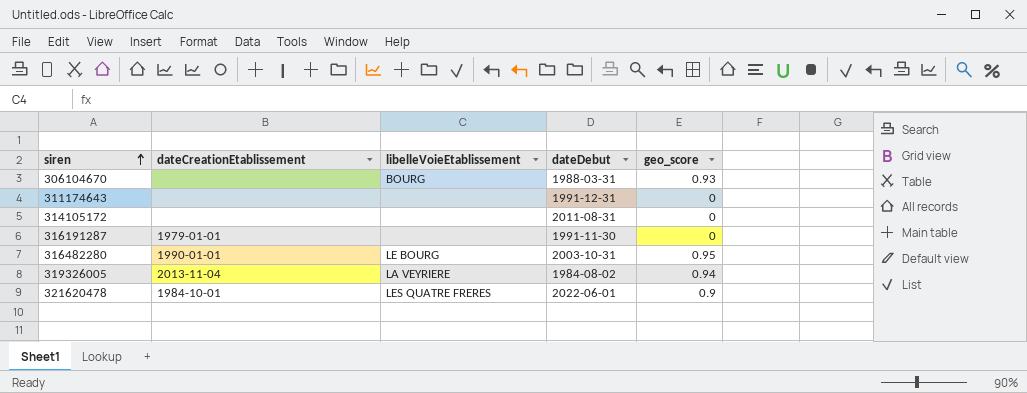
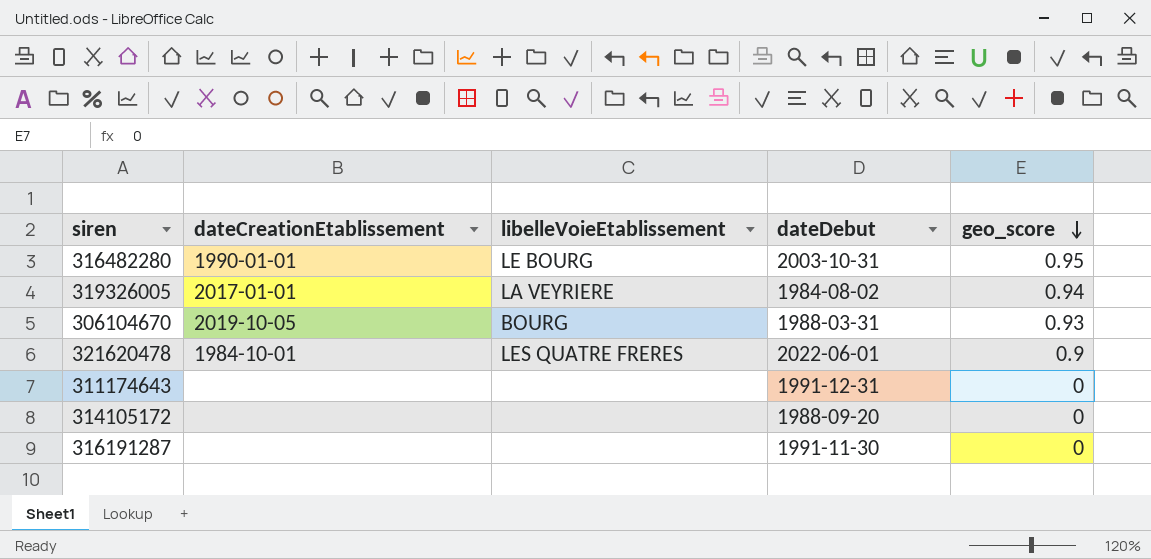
row order: siren ascending -> geo_score descending
319326005 | dateCreationEtablissement: 2013-11-04 -> 2017-01-01
306104670 | dateCreationEtablissement: none -> 2019-10-05
314105172 | dateDebut: 2011-08-31 -> 1988-09-20
316191287 | dateCreationEtablissement: 1979-01-01 -> none

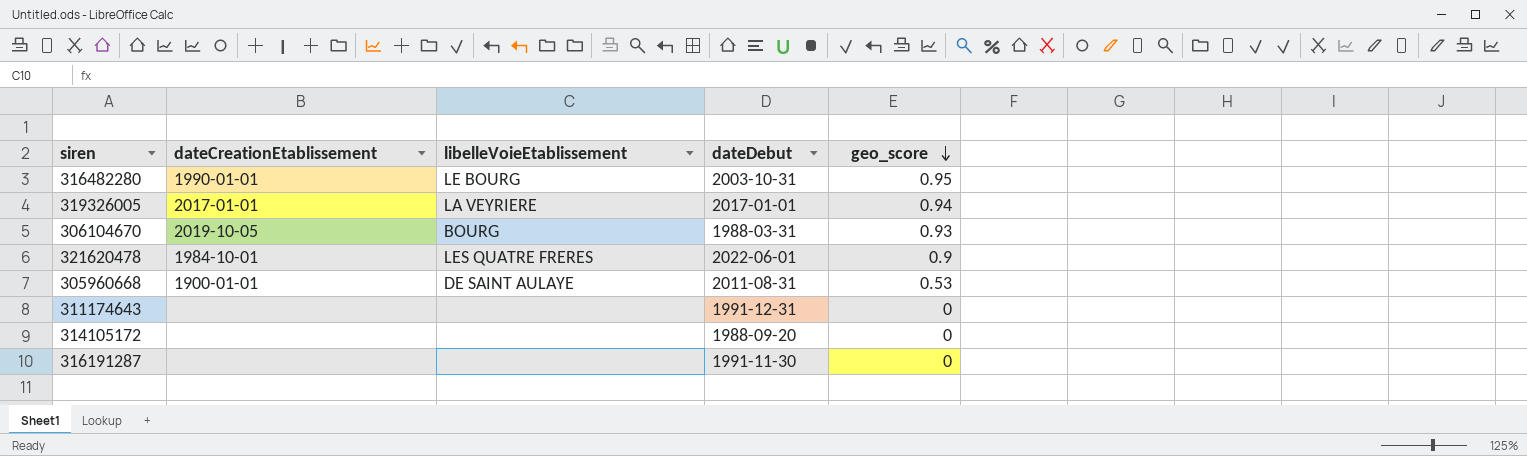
319326005 | dateDebut: 1984-08-02 -> 2017-01-01
row 305960668: none -> 1900-01-01 | DE SAINT AULAYE | 2011-08-31 | 0.53

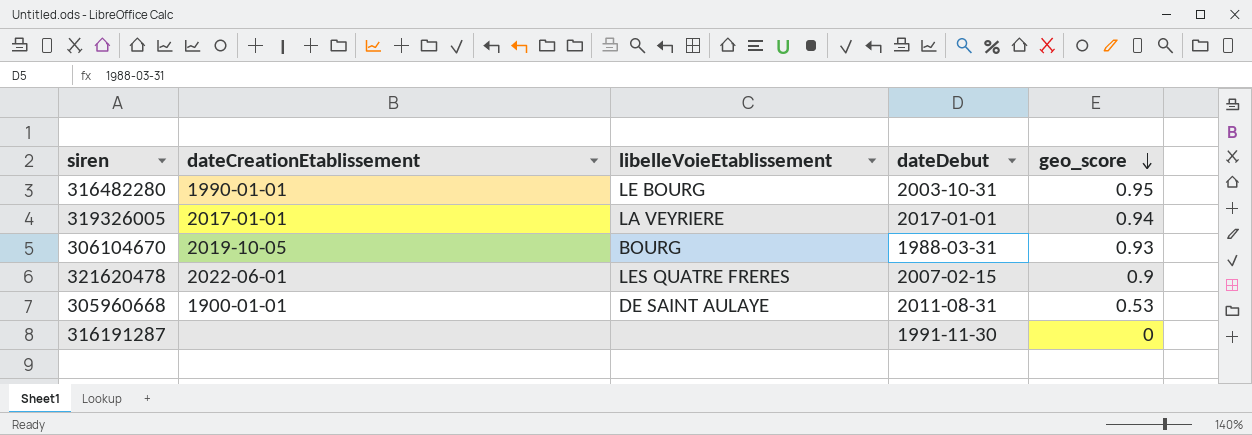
row 311174643: none | none | 1991-12-31 | 0 -> none
row 314105172: none | none | 1988-09-20 | 0 -> none
321620478 | dateCreationEtablissement: 1984-10-01 -> 2022-06-01
321620478 | dateDebut: 2022-06-01 -> 2007-02-15

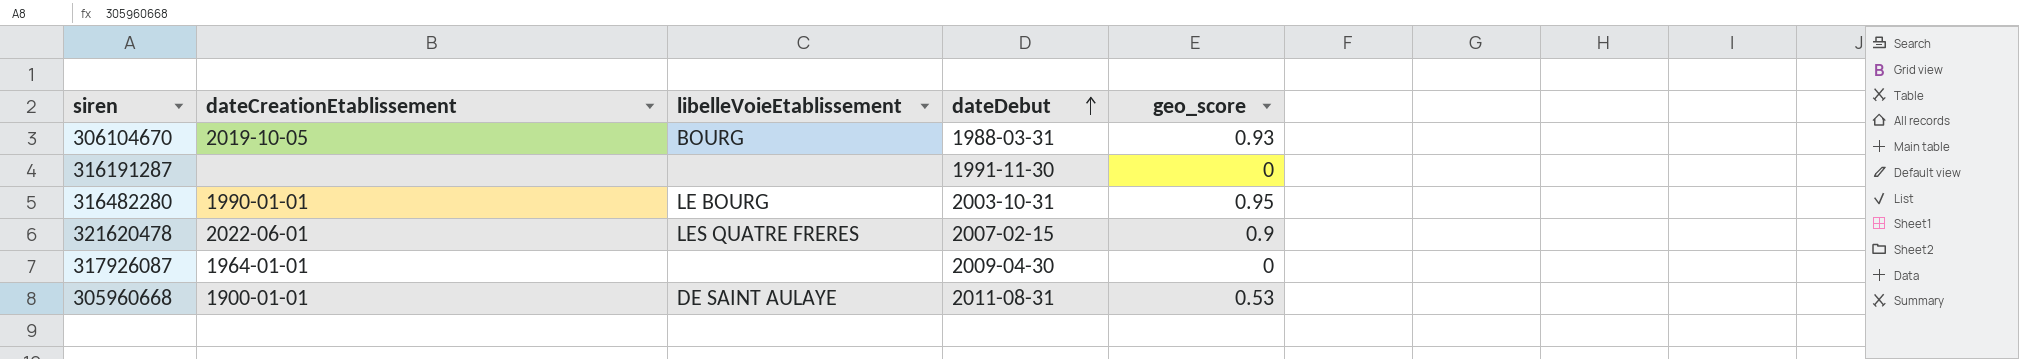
row order: geo_score descending -> dateDebut ascending
row 319326005: 2017-01-01 | LA VEYRIERE | 2017-01-01 | 0.94 -> none
row 317926087: none -> 1964-01-01 | none | 2009-04-30 | 0

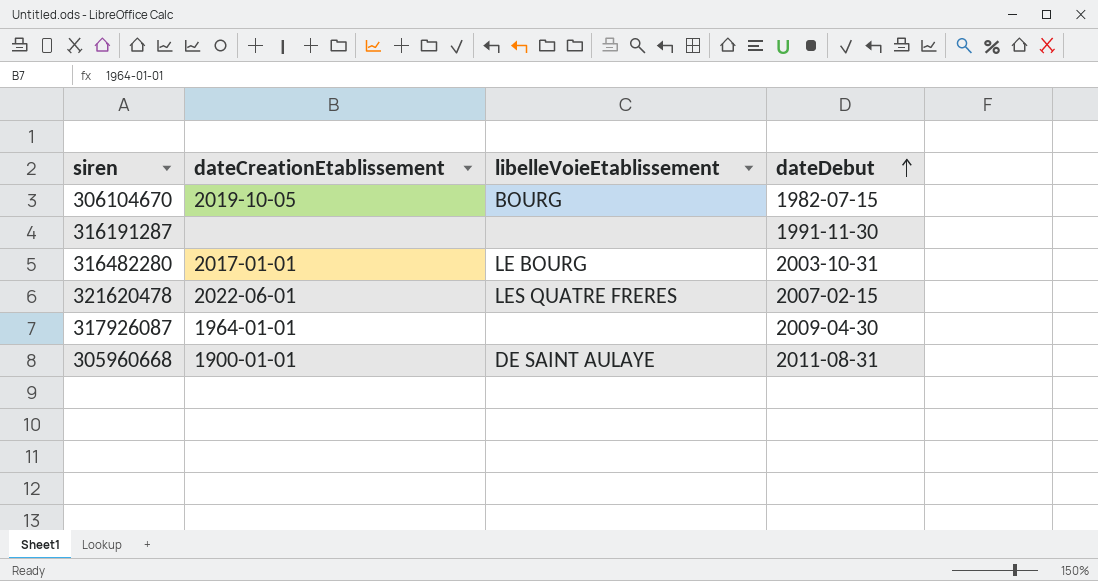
column geo_score | position: 5 -> none
306104670 | dateDebut: 1988-03-31 -> 1982-07-15
316482280 | dateCreationEtablissement: 1990-01-01 -> 2017-01-01

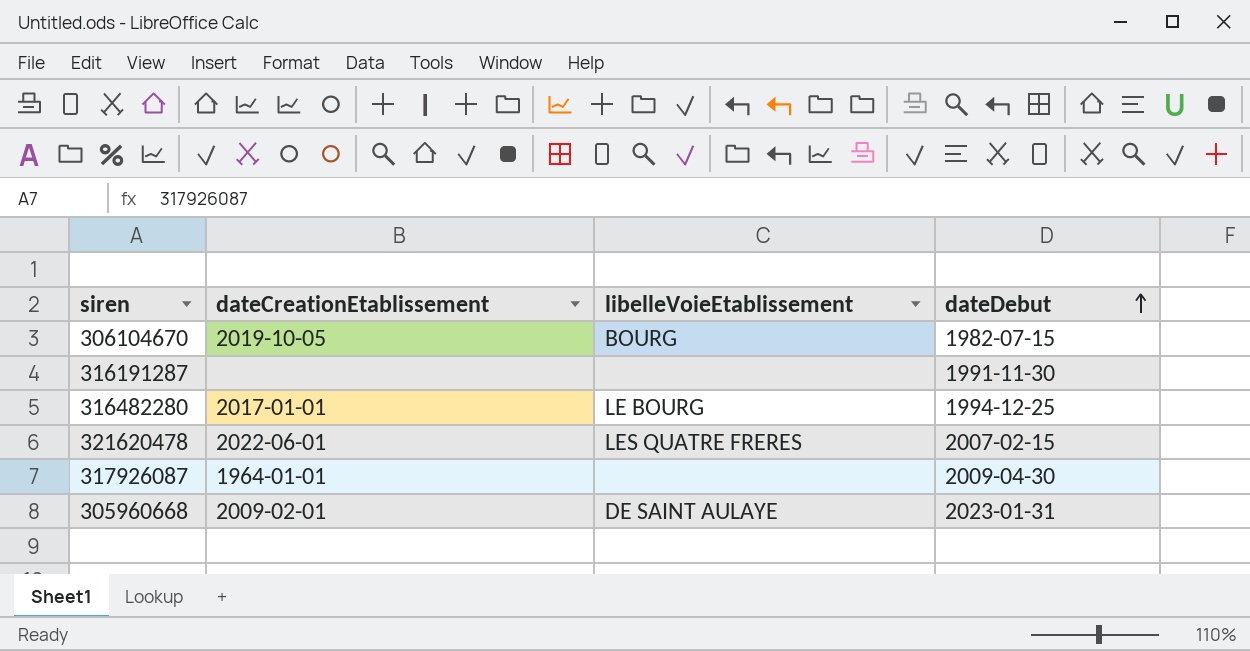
316482280 | dateDebut: 2003-10-31 -> 1994-12-25
305960668 | dateCreationEtablissement: 1900-01-01 -> 2009-02-01
305960668 | dateDebut: 2011-08-31 -> 2023-01-31

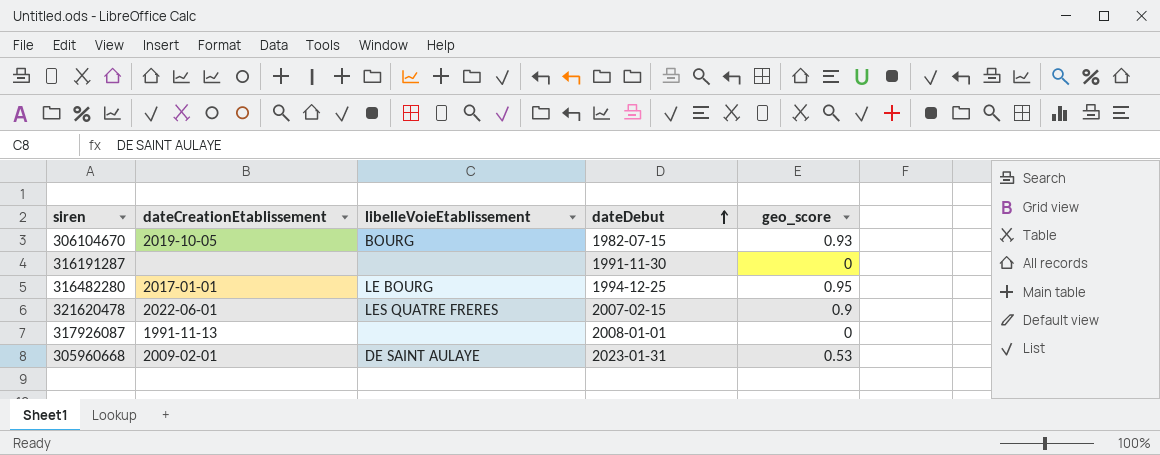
column geo_score | position: none -> 5
317926087 | dateCreationEtablissement: 1964-01-01 -> 1991-11-13
317926087 | dateDebut: 2009-04-30 -> 2008-01-01

